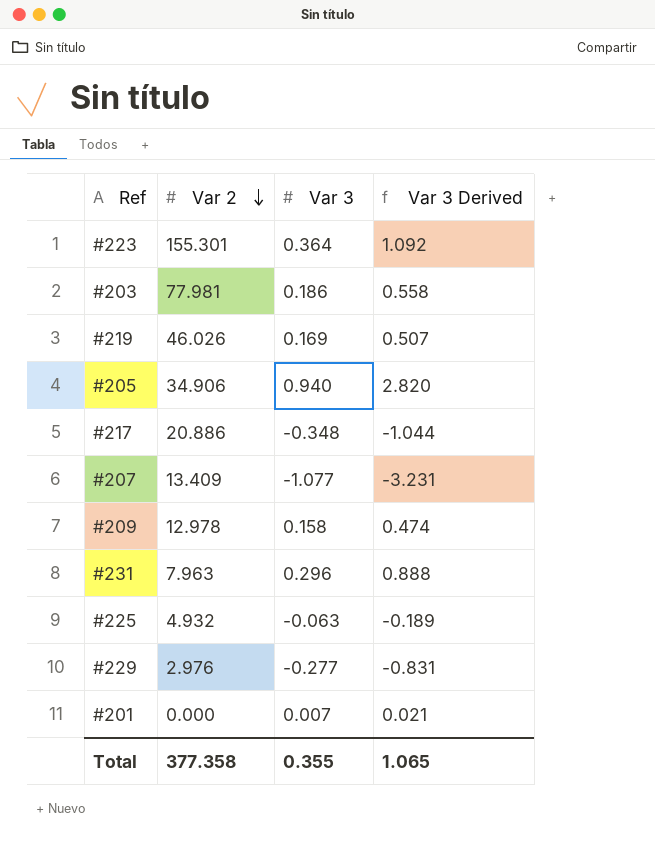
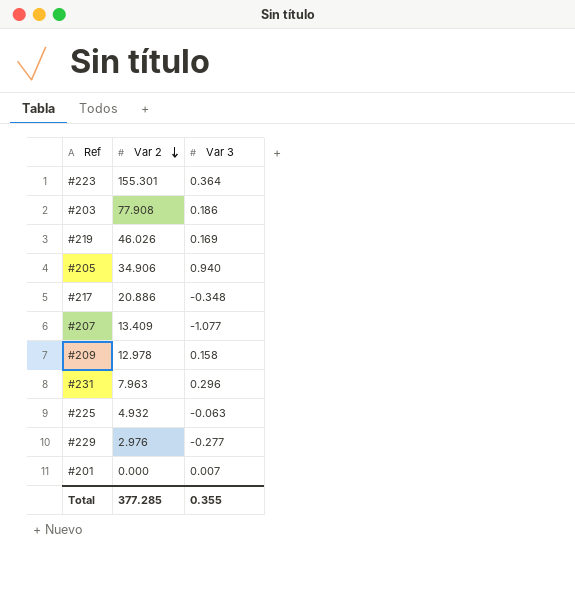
column Var 3 Derived | formula: [Var 3] * 3 -> none
#203 | Var 2: 77.981 -> 77.908
Total | Var 2: 377.358 -> 377.285

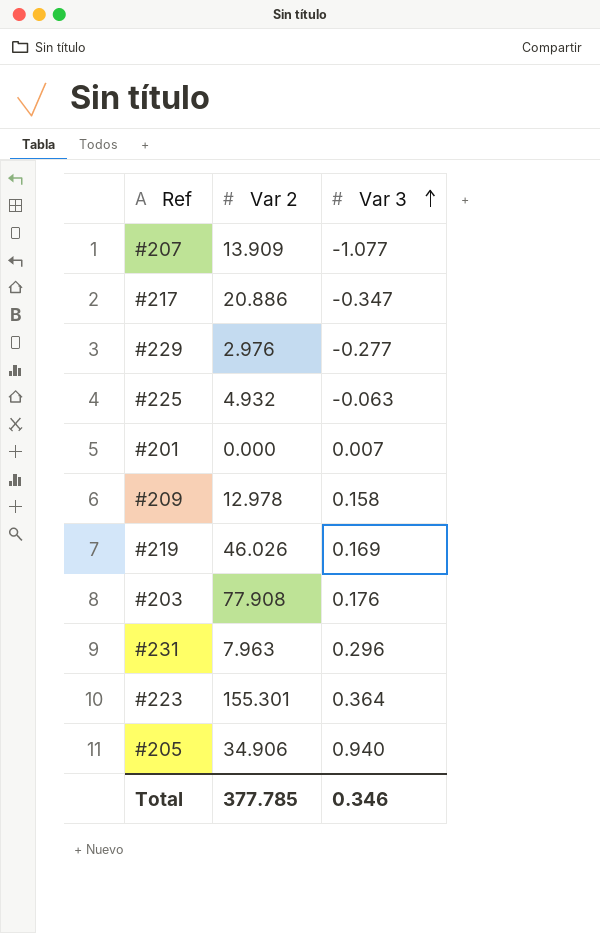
row order: Var 2 descending -> Var 3 ascending
#207 | Var 2: 13.409 -> 13.909
#217 | Var 3: -0.348 -> -0.347
#203 | Var 3: 0.186 -> 0.176
Total | Var 2: 377.285 -> 377.785
Total | Var 3: 0.355 -> 0.346

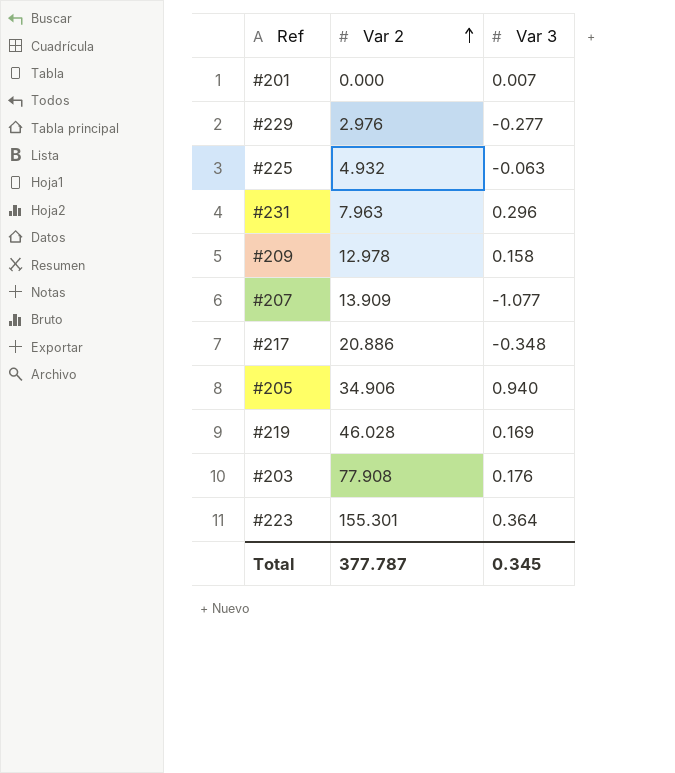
row order: Var 3 ascending -> Var 2 ascending
#217 | Var 3: -0.347 -> -0.348
#219 | Var 2: 46.026 -> 46.028
Total | Var 2: 377.785 -> 377.787
Total | Var 3: 0.346 -> 0.345

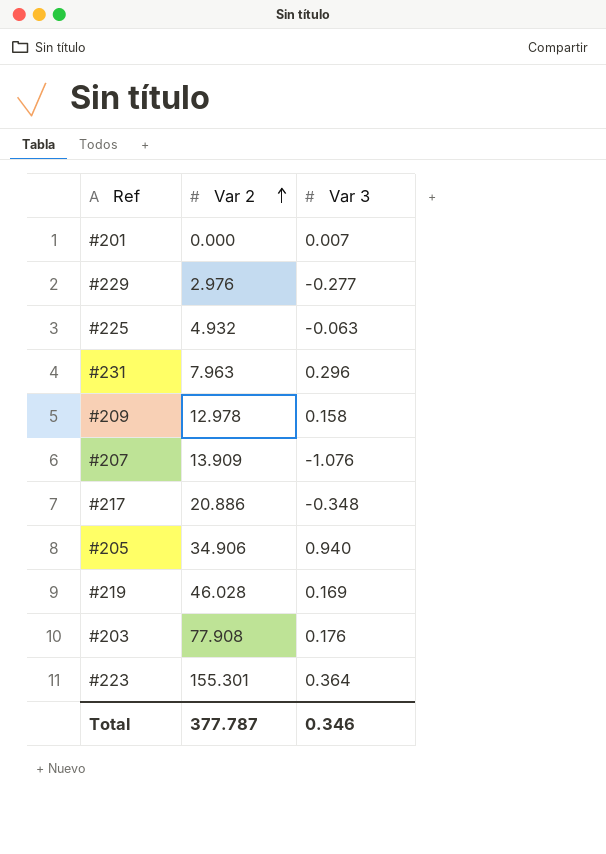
#207 | Var 3: -1.077 -> -1.076
Total | Var 3: 0.345 -> 0.346

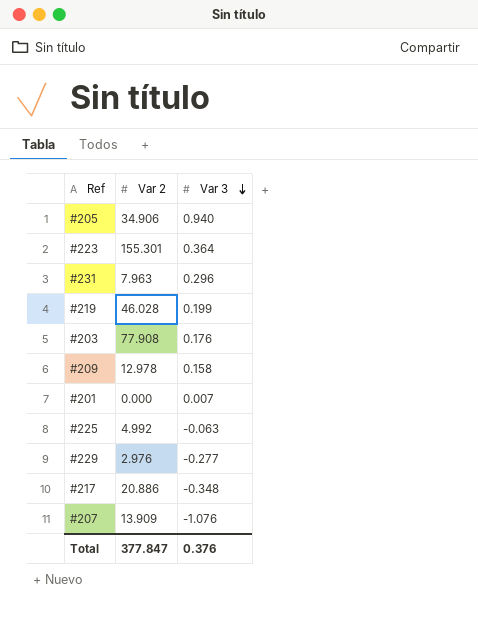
row order: Var 2 ascending -> Var 3 descending
#219 | Var 3: 0.169 -> 0.199
#225 | Var 2: 4.932 -> 4.992
Total | Var 2: 377.787 -> 377.847
Total | Var 3: 0.346 -> 0.376

